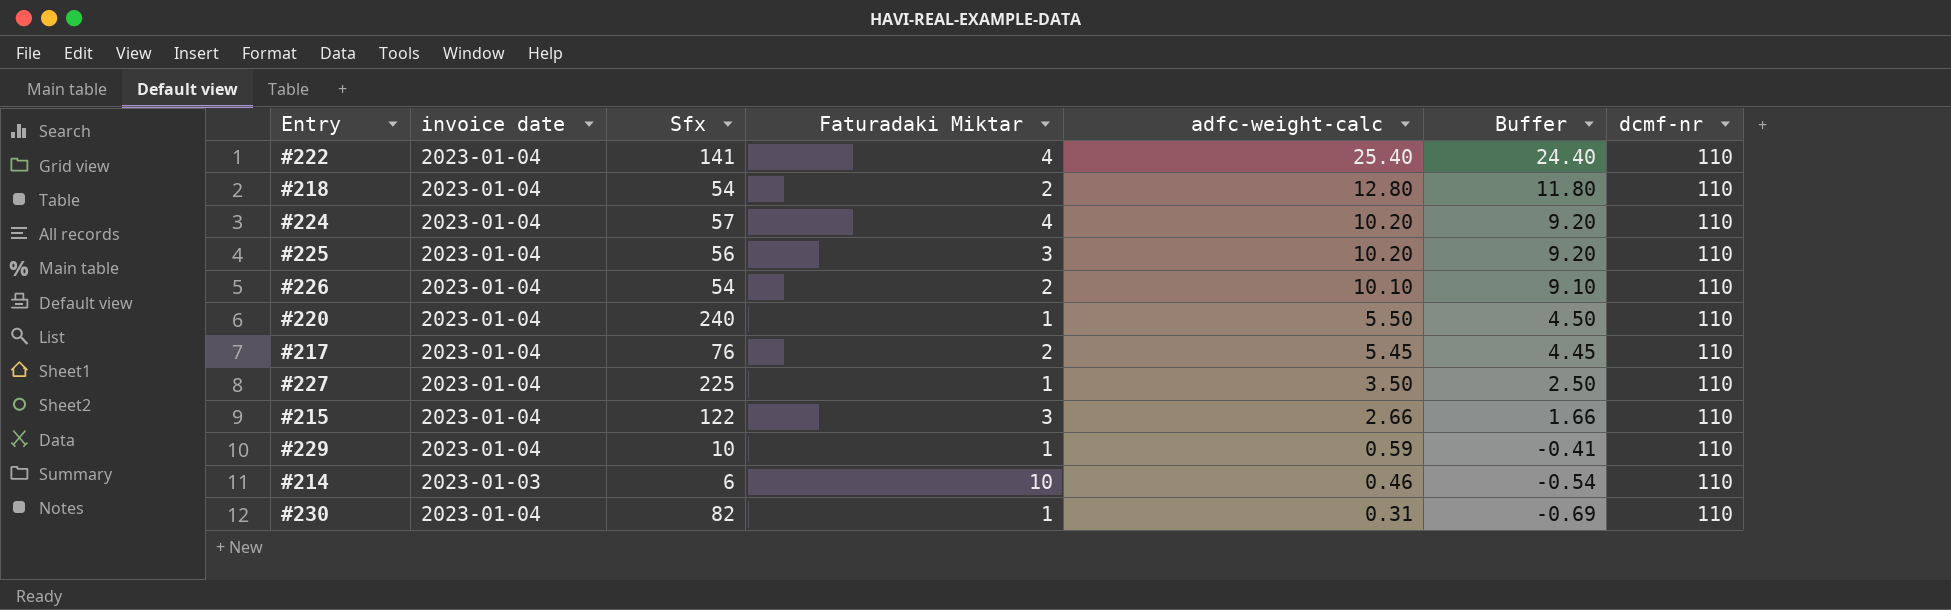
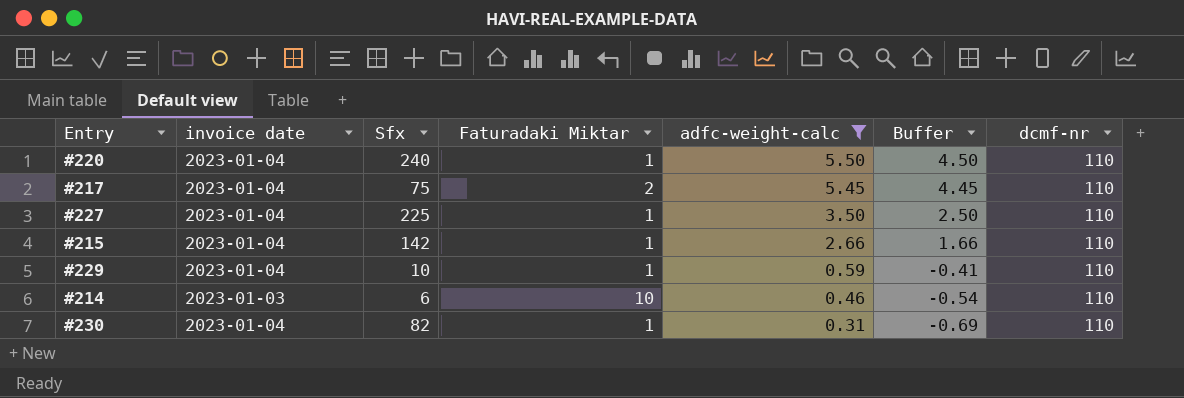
filter: none -> adfc-weight-calc <= 5.50
#217 | Sfx: 76 -> 75
#215 | Sfx: 122 -> 142
#215 | Faturadaki Miktar: 3 -> 1

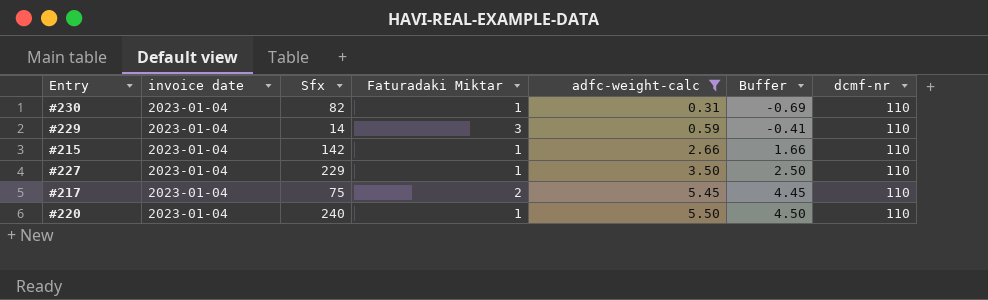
row order: adfc-weight-calc descending -> adfc-weight-calc ascending
row #214: 2023-01-03 | 6 | 10 | 0.46 | -0.54 | 110 -> none
#229 | Sfx: 10 -> 14
#229 | Faturadaki Miktar: 1 -> 3
#227 | Sfx: 225 -> 229

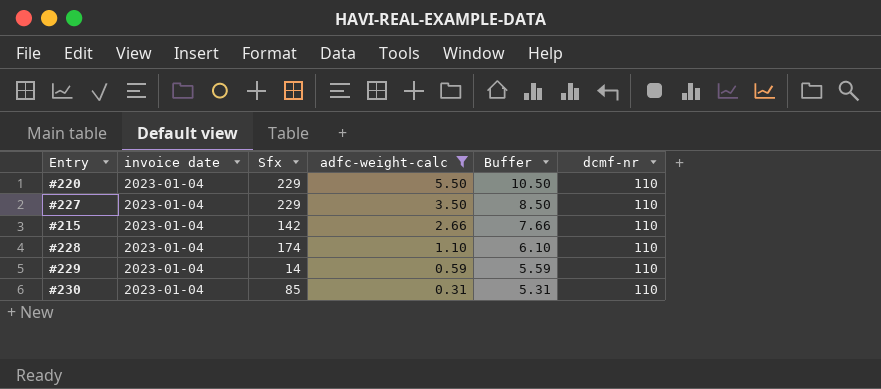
row order: adfc-weight-calc ascending -> adfc-weight-calc descending
column Faturadaki Miktar | position: 4 -> none
column Buffer | formula: [adfc-weight-calc] - 1 -> [adfc-weight-calc] + 5
row #217: 2023-01-04 | 75 | 2 | 5.45 | 4.45 | 110 -> none
#220 | Sfx: 240 -> 229
row #228: none -> 2023-01-04 | 174 | 1.10 | 6.10 | 110
#230 | Sfx: 82 -> 85

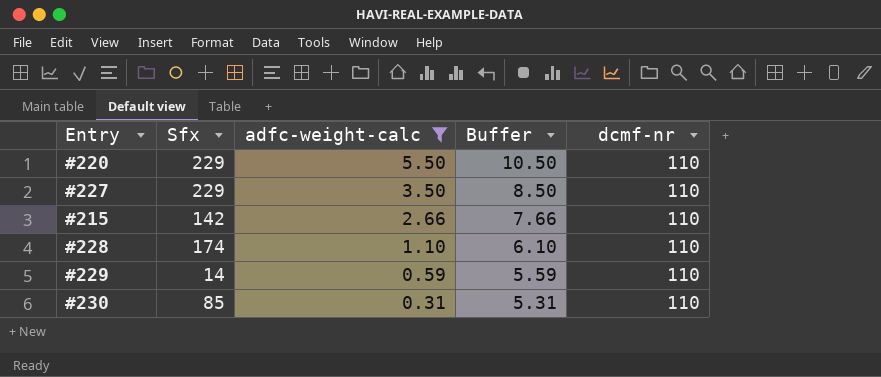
column invoice date | position: 2 -> none

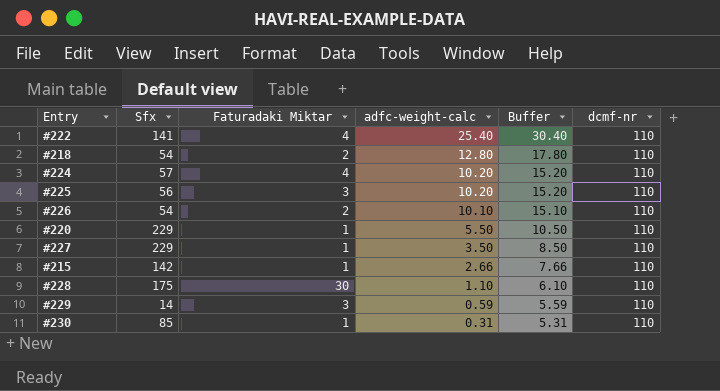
filter: adfc-weight-calc <= 5.50 -> none
column Faturadaki Miktar | position: none -> 3
#228 | Sfx: 174 -> 175

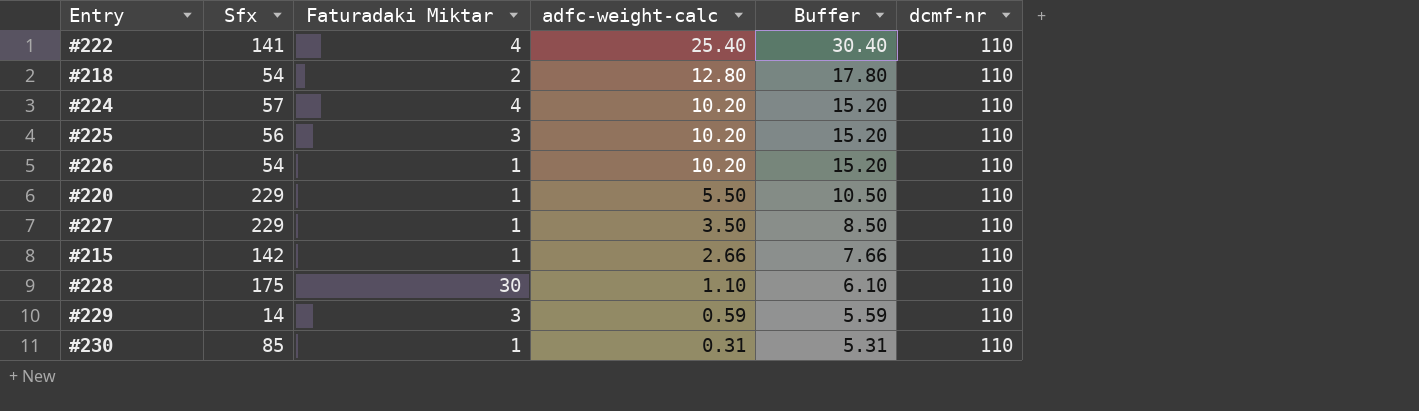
#226 | Faturadaki Miktar: 2 -> 1
#226 | adfc-weight-calc: 10.10 -> 10.20
#226 | Buffer: 15.10 -> 15.20

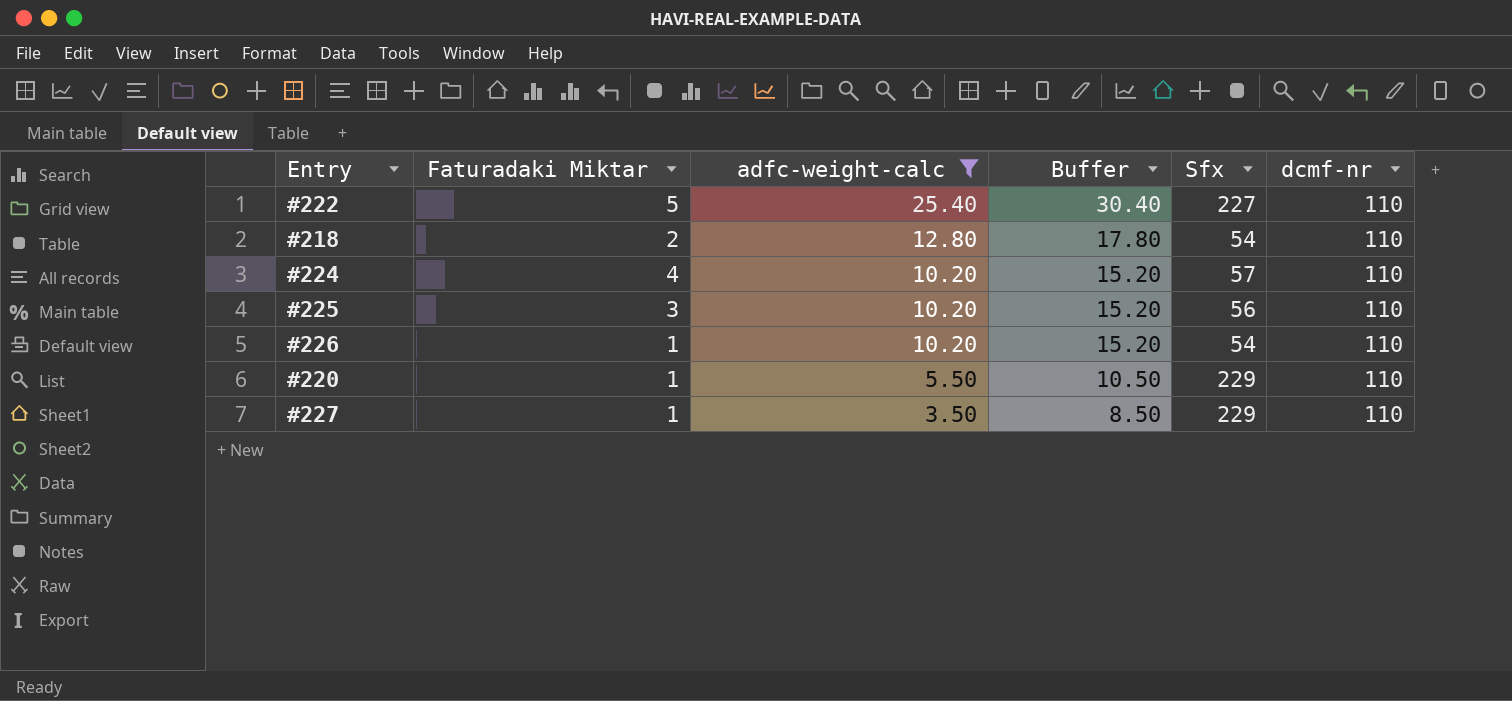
filter: none -> adfc-weight-calc >= 3.50
column Sfx | position: 2 -> 5
#222 | Faturadaki Miktar: 4 -> 5
#222 | Sfx: 141 -> 227

